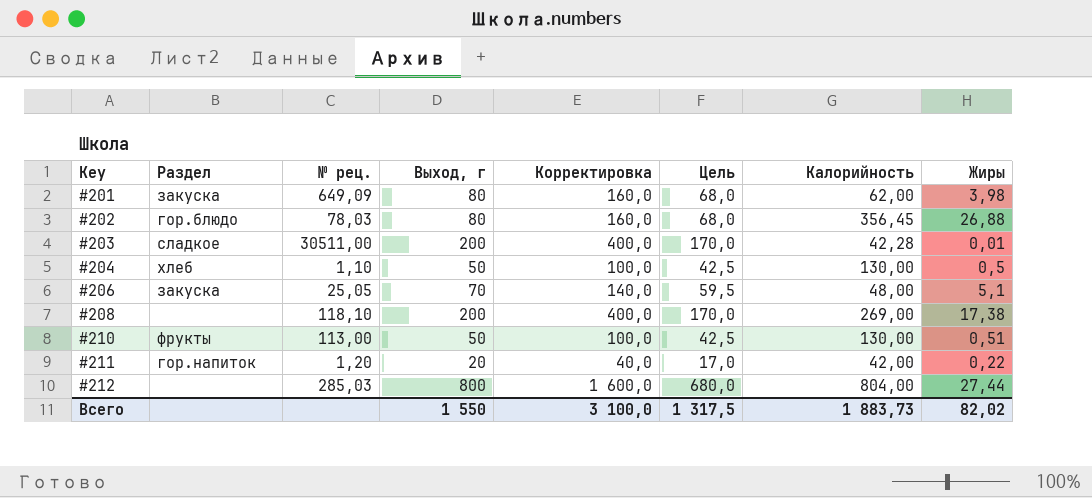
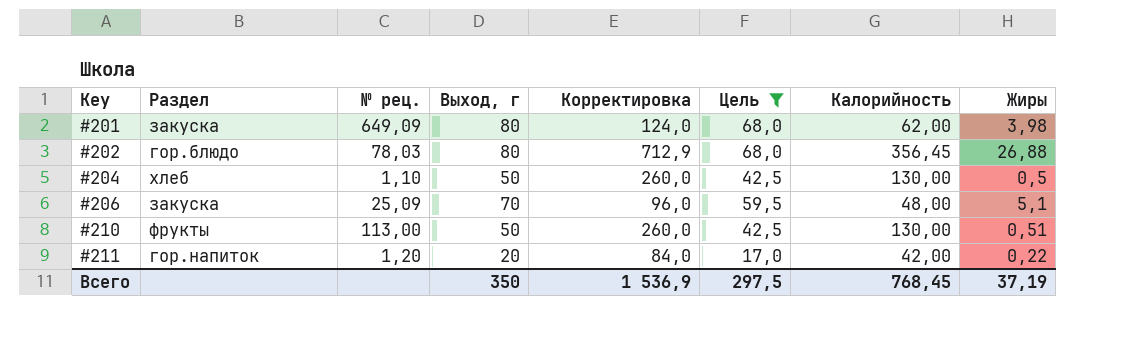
filter: none -> Цель <= 68,0
column Корректировка | formula: [Выход, г] * 2 -> [Калорийность] * 2
#206 | № рец.: 25,05 -> 25,09
Всего | Выход, г: 1 550 -> 350
Всего | Корректировка: 3 100,0 -> 1 536,9
Всего | Цель: 1 317,5 -> 297,5
Всего | Калорийность: 1 883,73 -> 768,45
Всего | Жиры: 82,02 -> 37,19

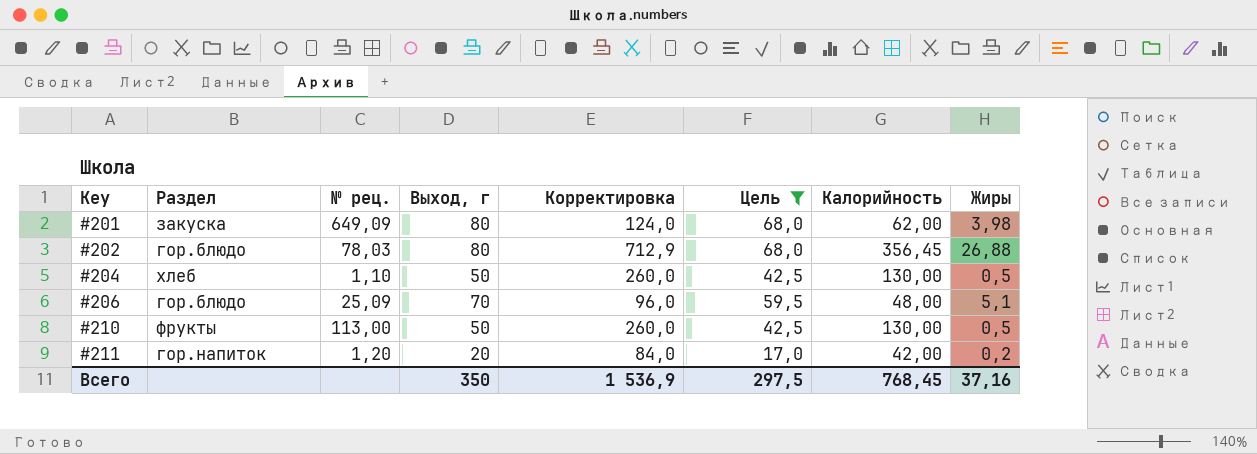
#206 | Раздел: закуска -> гор.блюдо
#210 | Жиры: 0,51 -> 0,5
#211 | Жиры: 0,22 -> 0,2
Всего | Жиры: 37,19 -> 37,16

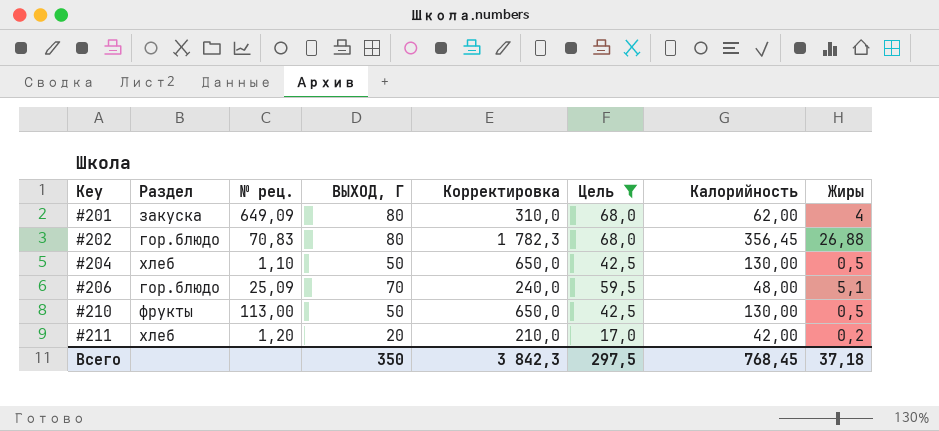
column name: Выход, г -> ВЫХОД, Г
column Корректировка | formula: [Калорийность] * 2 -> [Калорийность] * 5
#201 | Жиры: 3,98 -> 4
#202 | № рец.: 78,03 -> 70,83
#211 | Раздел: гор.напиток -> хлеб
Всего | Корректировка: 1 536,9 -> 3 842,3
Всего | Жиры: 37,16 -> 37,18

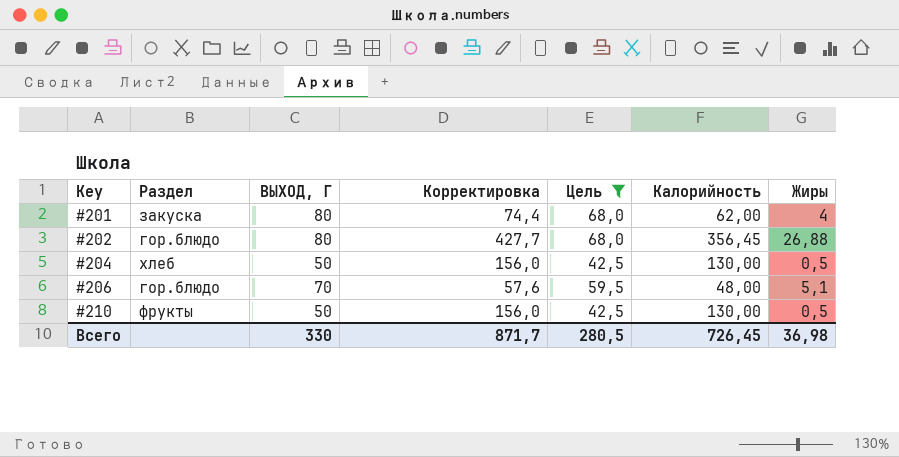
column № рец. | position: 3 -> none
column Корректировка | formula: [Калорийность] * 5 -> [Калорийность] * 1,2
row #211: хлеб | 1,20 | 20 | 210,0 | 17,0 | 42,00 | 0,2 -> none
Всего | ВЫХОД, Г: 350 -> 330
Всего | Корректировка: 3 842,3 -> 871,7
Всего | Цель: 297,5 -> 280,5
Всего | Калорийность: 768,45 -> 726,45
Всего | Жиры: 37,18 -> 36,98

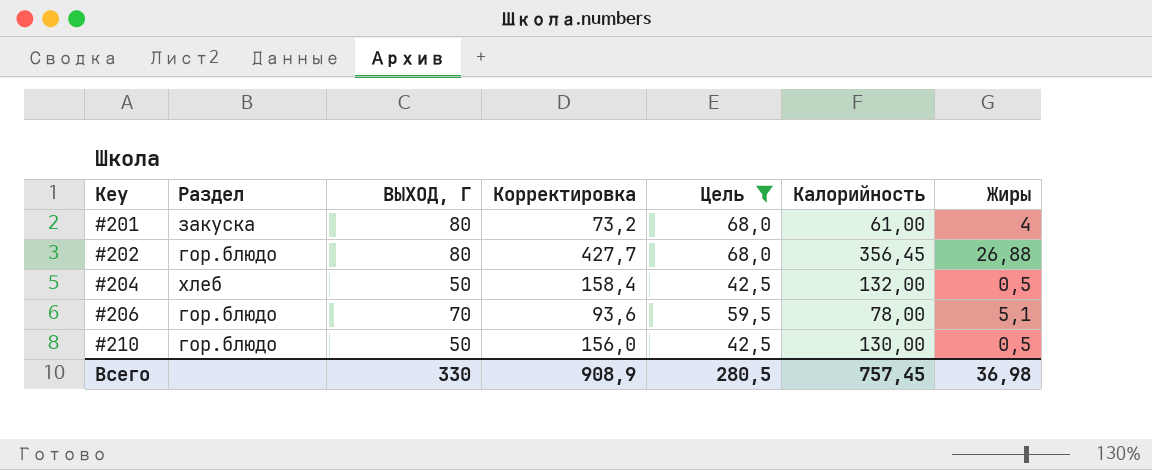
#201 | Корректировка: 74,4 -> 73,2
#201 | Калорийность: 62,00 -> 61,00
#204 | Корректировка: 156,0 -> 158,4
#204 | Калорийность: 130,00 -> 132,00
#206 | Корректировка: 57,6 -> 93,6
#206 | Калорийность: 48,00 -> 78,00
#210 | Раздел: фрукты -> гор.блюдо
Всего | Корректировка: 871,7 -> 908,9
Всего | Калорийность: 726,45 -> 757,45

